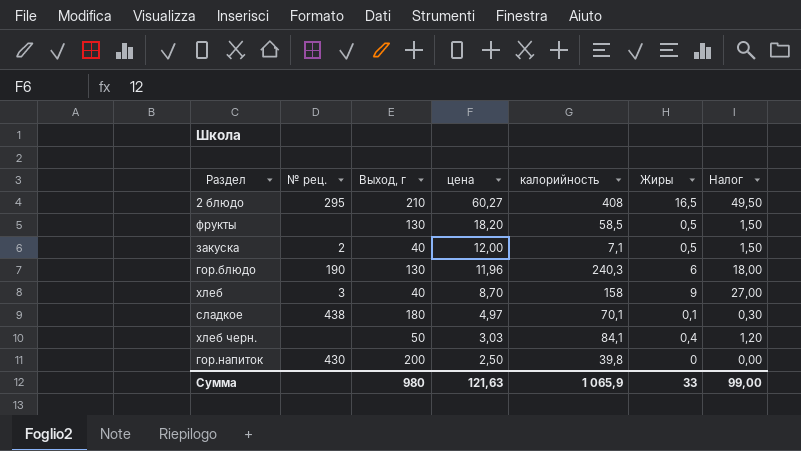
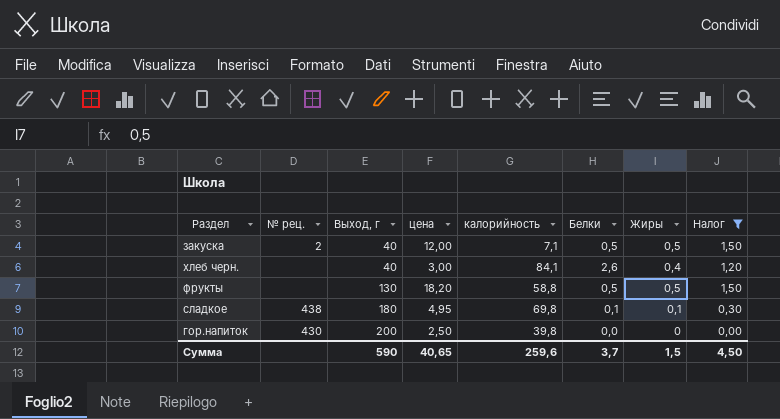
filter: none -> Налог <= 1,50
row order: цена descending -> Выход, г ascending
column Белки | position: none -> 6
хлеб черн. | Выход, г: 50 -> 40
хлеб черн. | цена: 3,03 -> 3,00
фрукты | калорийность: 58,5 -> 58,8
сладкое | цена: 4,97 -> 4,95
сладкое | калорийность: 70,1 -> 69,8
Сумма | Выход, г: 980 -> 590
Сумма | цена: 121,63 -> 40,65
Сумма | калорийность: 1 065,9 -> 259,6
Сумма | Жиры: 33 -> 1,5
Сумма | Налог: 99,00 -> 4,50

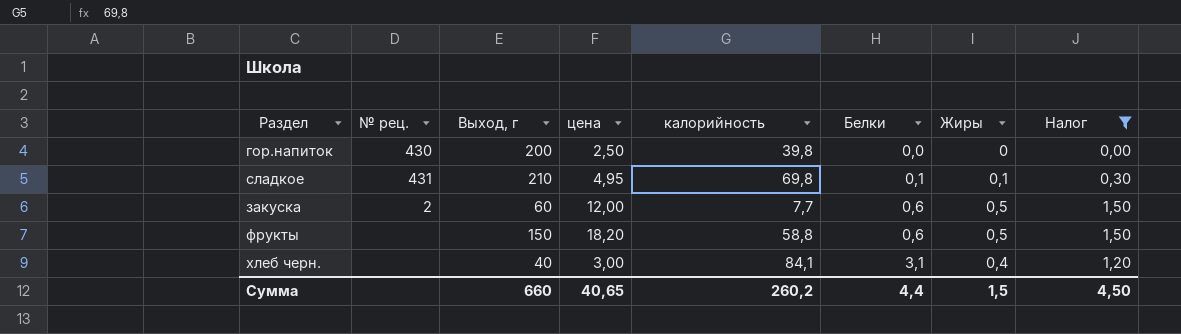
row order: Выход, г ascending -> Белки ascending
сладкое | № рец.: 438 -> 431
сладкое | Выход, г: 180 -> 210
закуска | Выход, г: 40 -> 60
закуска | калорийность: 7,1 -> 7,7
закуска | Белки: 0,5 -> 0,6
фрукты | Выход, г: 130 -> 150
фрукты | Белки: 0,5 -> 0,6
хлеб черн. | Белки: 2,6 -> 3,1
Сумма | Выход, г: 590 -> 660
Сумма | калорийность: 259,6 -> 260,2
Сумма | Белки: 3,7 -> 4,4

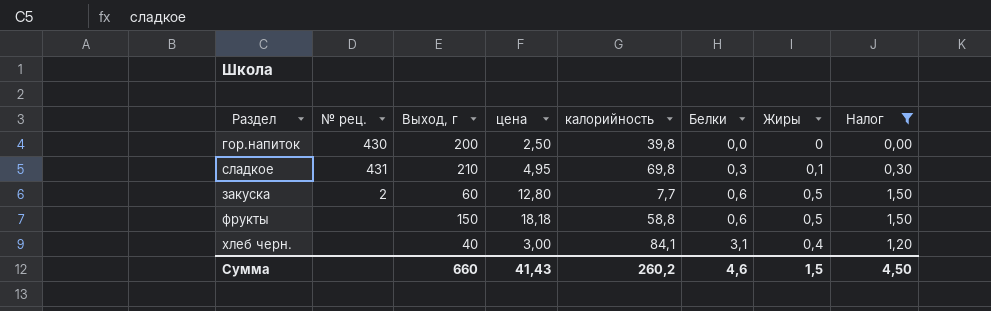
сладкое | Белки: 0,1 -> 0,3
закуска | цена: 12,00 -> 12,80
фрукты | цена: 18,20 -> 18,18
Сумма | цена: 40,65 -> 41,43
Сумма | Белки: 4,4 -> 4,6

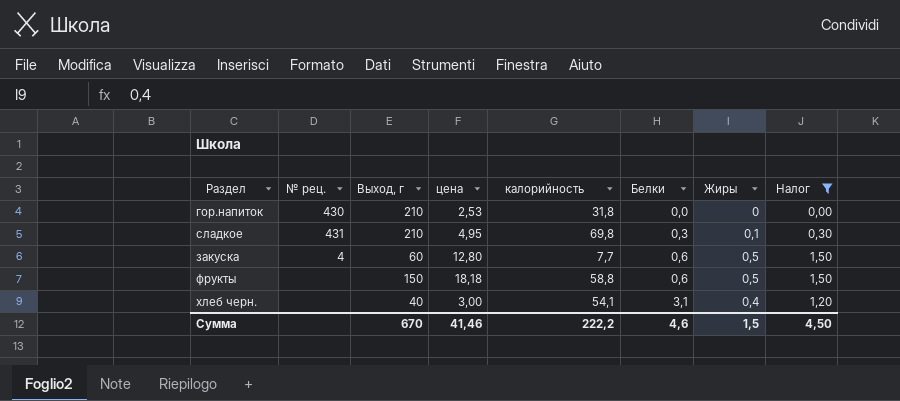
гор.напиток | Выход, г: 200 -> 210
гор.напиток | цена: 2,50 -> 2,53
гор.напиток | калорийность: 39,8 -> 31,8
закуска | № рец.: 2 -> 4
хлеб черн. | калорийность: 84,1 -> 54,1
Сумма | Выход, г: 660 -> 670
Сумма | цена: 41,43 -> 41,46
Сумма | калорийность: 260,2 -> 222,2

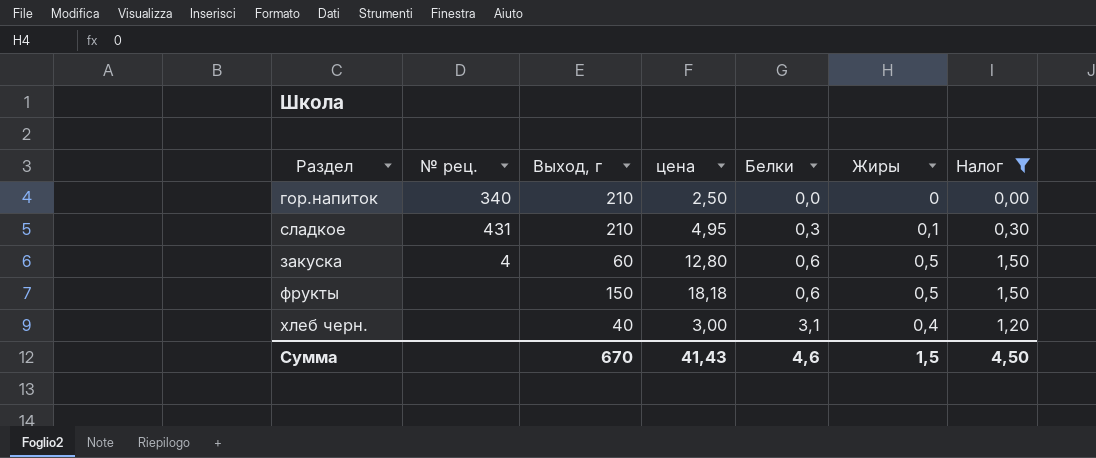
column калорийность | position: 5 -> none
гор.напиток | № рец.: 430 -> 340
гор.напиток | цена: 2,53 -> 2,50
Сумма | цена: 41,46 -> 41,43

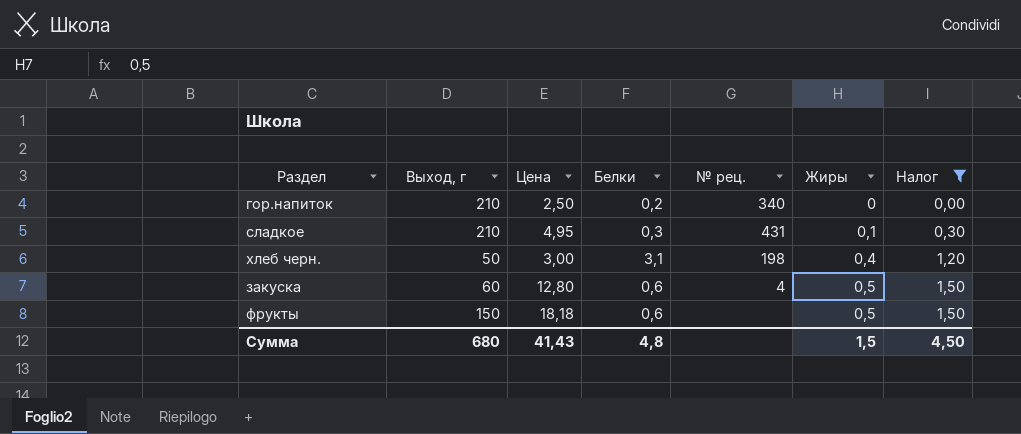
row order: Белки ascending -> Жиры ascending
column name: цена -> Цена
column № рец. | position: 2 -> 5
гор.напиток | Белки: 0,0 -> 0,2
хлеб черн. | Выход, г: 40 -> 50
хлеб черн. | № рец.: none -> 198
Сумма | Выход, г: 670 -> 680
Сумма | Белки: 4,6 -> 4,8

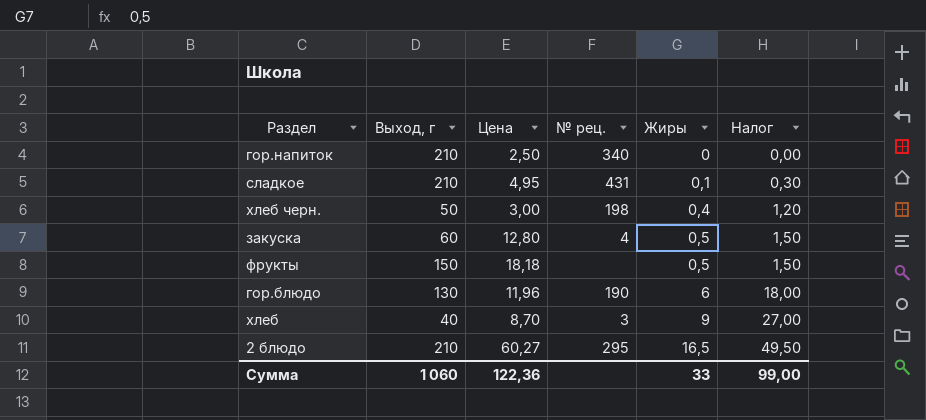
filter: Налог <= 1,50 -> none
column Белки | position: 4 -> none
Сумма | Выход, г: 680 -> 1 060
Сумма | Цена: 41,43 -> 122,36
Сумма | Жиры: 1,5 -> 33
Сумма | Налог: 4,50 -> 99,00

